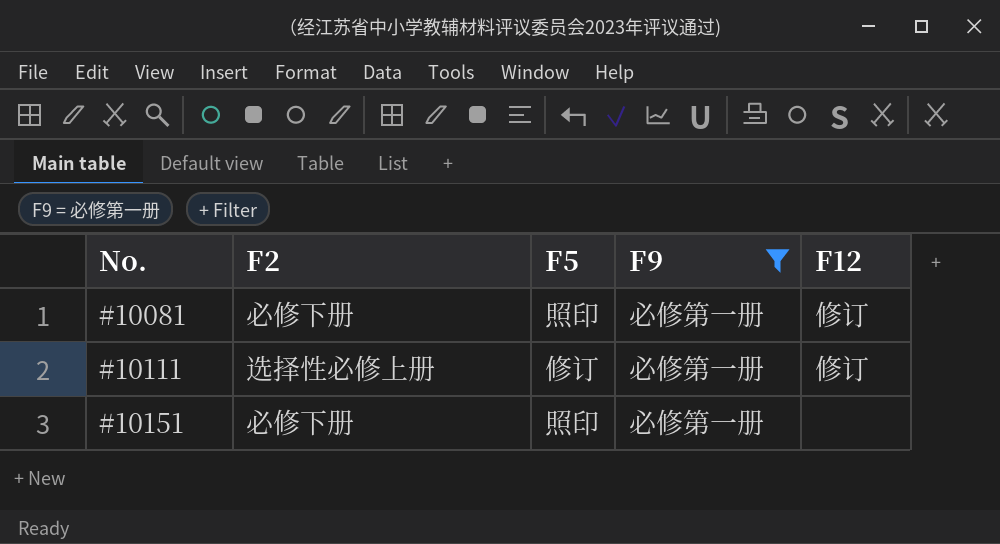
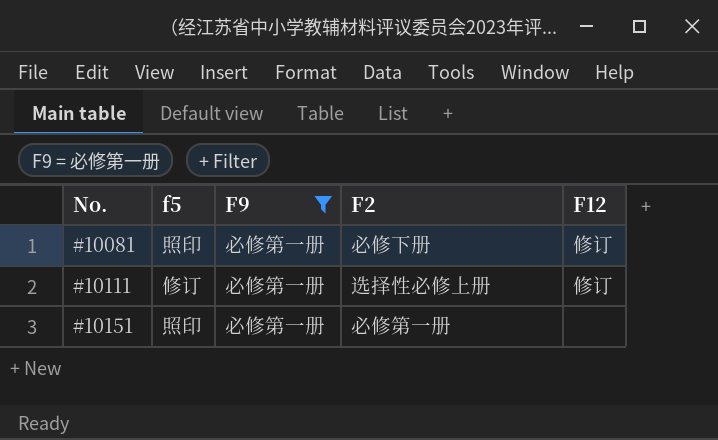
column name: F5 -> f5
column F2 | position: 2 -> 4
#10151 | F2: 必修下册 -> 必修第一册

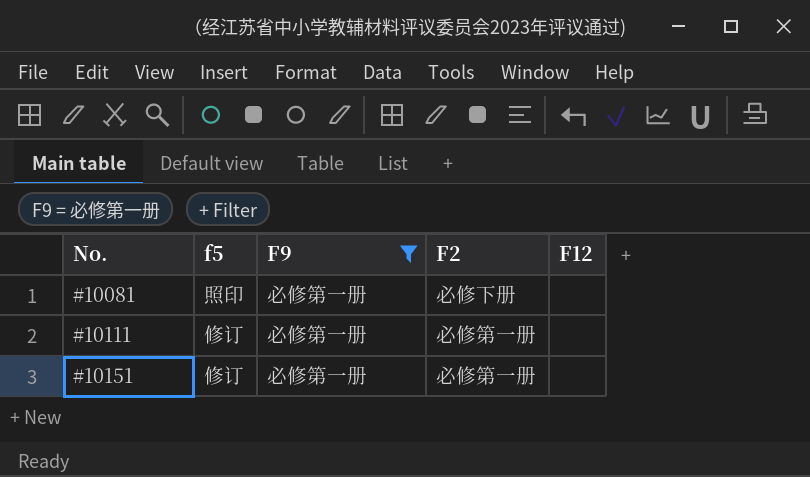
#10081 | F12: 修订 -> none
#10111 | F2: 选择性必修上册 -> 必修第一册
#10111 | F12: 修订 -> none
#10151 | f5: 照印 -> 修订

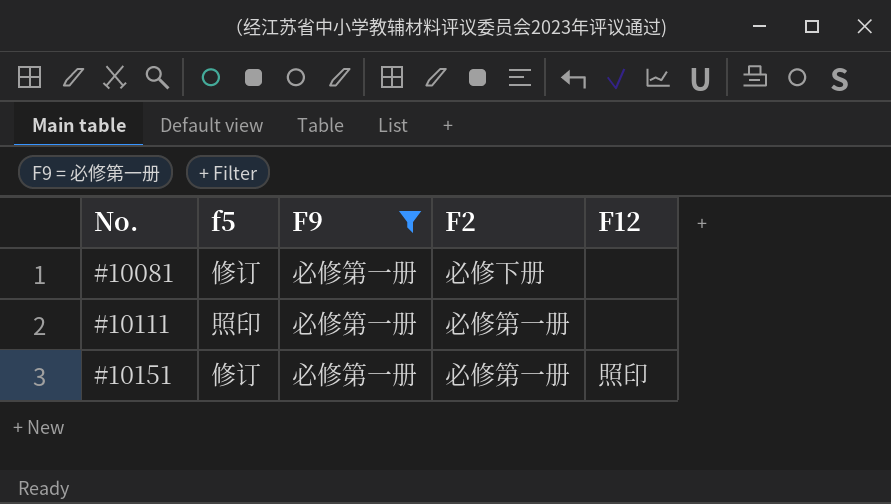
#10081 | f5: 照印 -> 修订
#10111 | f5: 修订 -> 照印
#10151 | F12: none -> 照印

